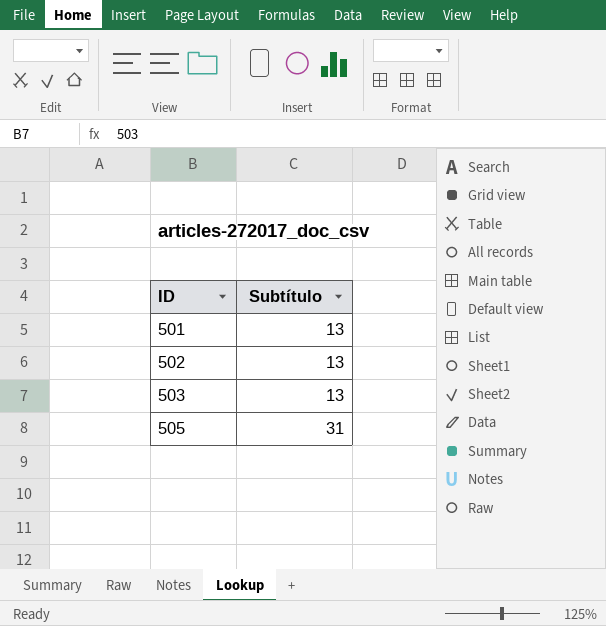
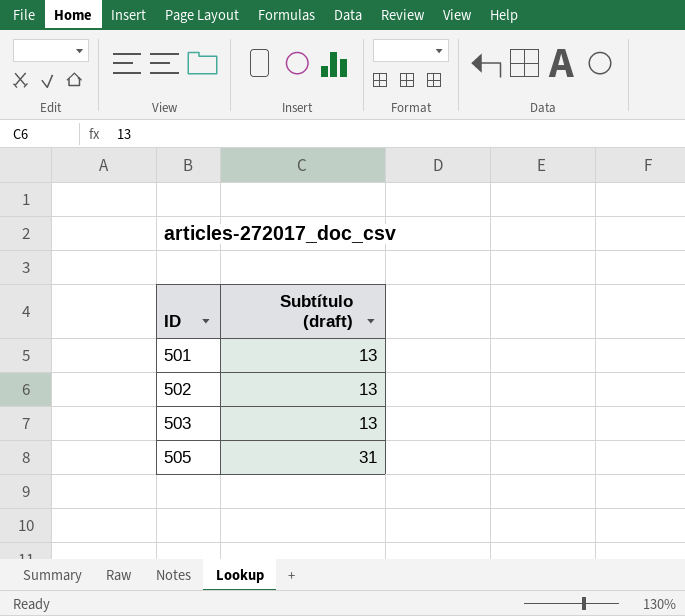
column name: Subtítulo -> Subtítulo (draft)

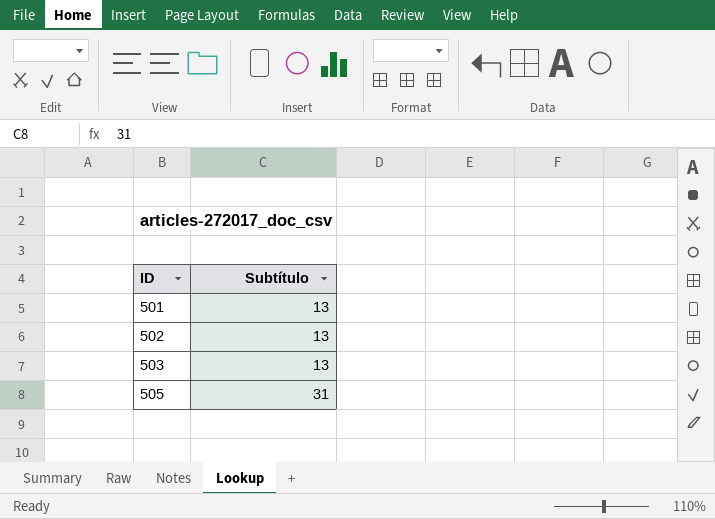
column name: Subtítulo (draft) -> Subtítulo

